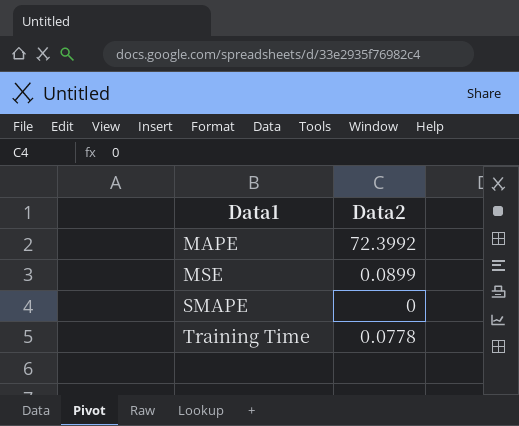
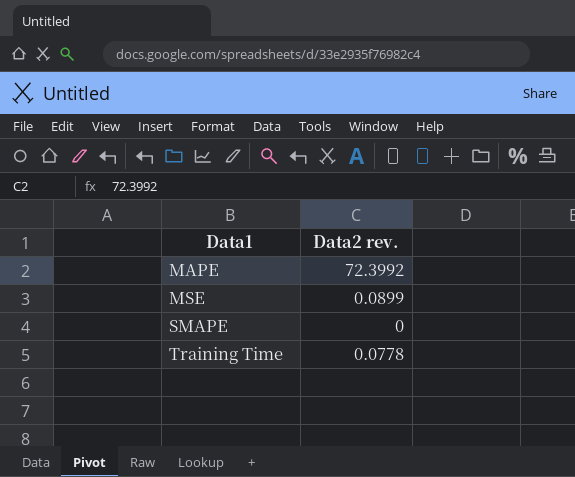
column name: Data2 -> Data2 rev.

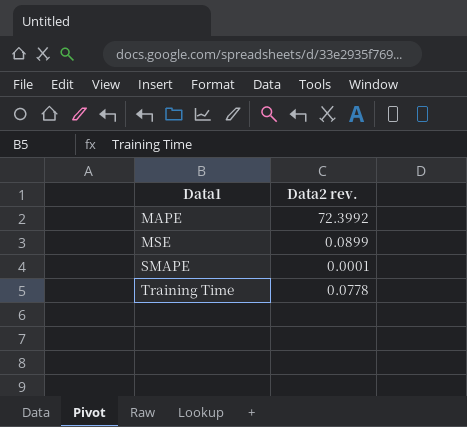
SMAPE | Data2 rev.: 0 -> 0.0001

